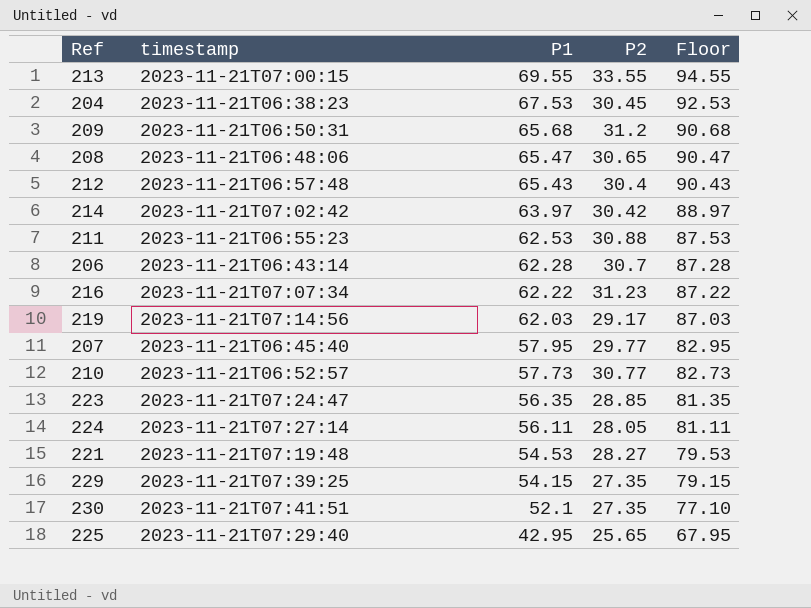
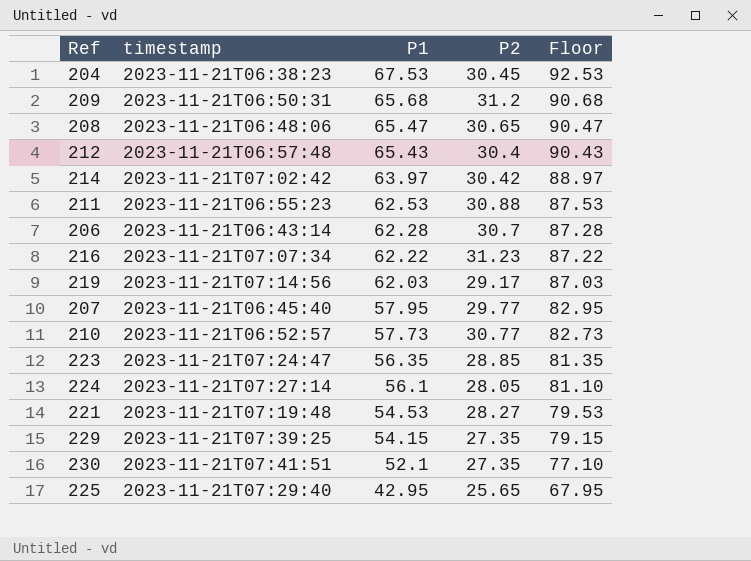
row 213: 2023-11-21T07:00:15 | 69.55 | 33.55 | 94.55 -> none
224 | P1: 56.11 -> 56.1
224 | Floor: 81.11 -> 81.10

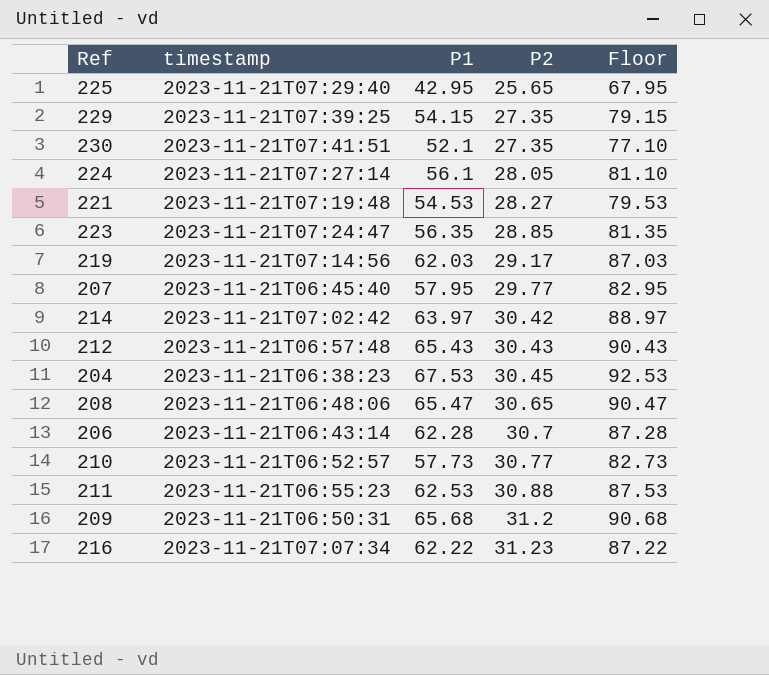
row order: P1 descending -> P2 ascending
212 | P2: 30.4 -> 30.43

